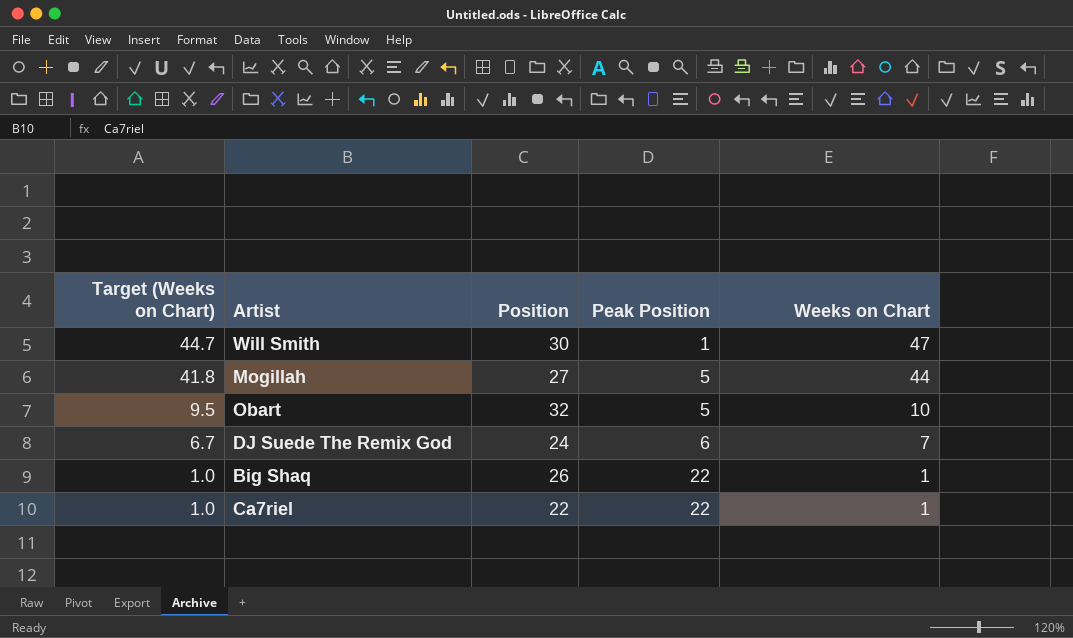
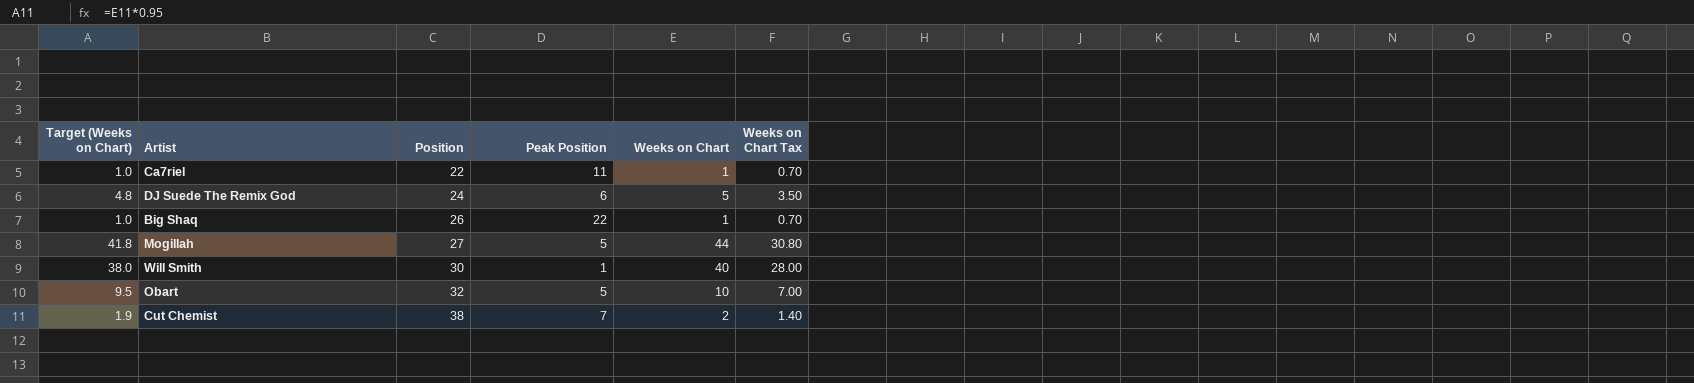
row order: Target (Weeks on Chart) descending -> Position ascending
column Weeks on Chart Tax | formula: none -> [Weeks on Chart] * 0.7
Ca7riel | Peak Position: 22 -> 11
DJ Suede The Remix God | Target (Weeks on Chart): 6.7 -> 4.8
DJ Suede The Remix God | Weeks on Chart: 7 -> 5
Will Smith | Target (Weeks on Chart): 44.7 -> 38.0
Will Smith | Weeks on Chart: 47 -> 40
row Cut Chemist: none -> 1.9 | 38 | 7 | 2 | 1.40

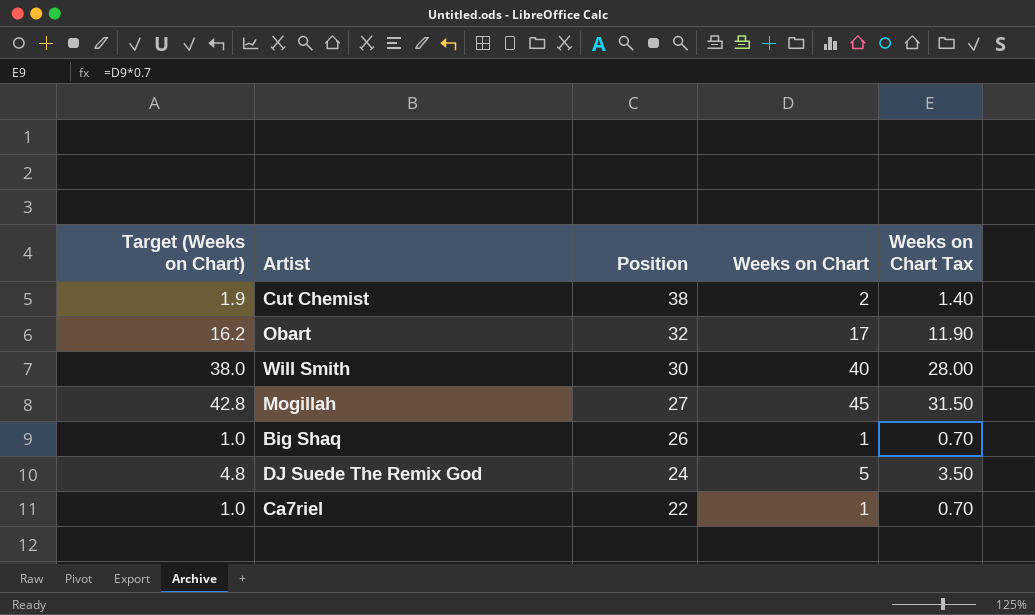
row order: Position ascending -> Position descending
column Peak Position | position: 4 -> none
Obart | Target (Weeks on Chart): 9.5 -> 16.2
Obart | Weeks on Chart: 10 -> 17
Obart | Weeks on Chart Tax: 7.00 -> 11.90
Mogillah | Target (Weeks on Chart): 41.8 -> 42.8
Mogillah | Weeks on Chart: 44 -> 45
Mogillah | Weeks on Chart Tax: 30.80 -> 31.50

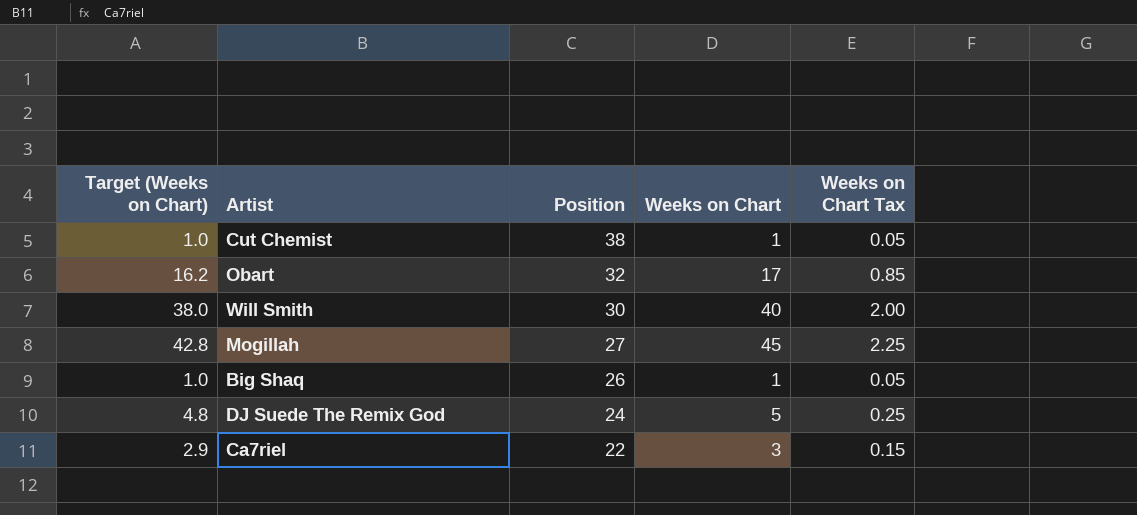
column Weeks on Chart Tax | formula: [Weeks on Chart] * 0.7 -> [Weeks on Chart] * 0.05
Cut Chemist | Target (Weeks on Chart): 1.9 -> 1.0
Cut Chemist | Weeks on Chart: 2 -> 1
Ca7riel | Target (Weeks on Chart): 1.0 -> 2.9
Ca7riel | Weeks on Chart: 1 -> 3

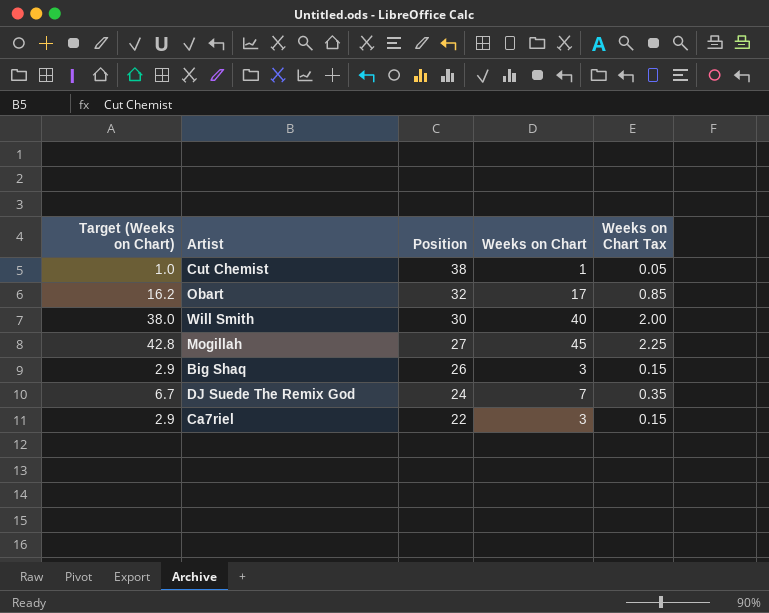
Big Shaq | Target (Weeks on Chart): 1.0 -> 2.9
Big Shaq | Weeks on Chart: 1 -> 3
Big Shaq | Weeks on Chart Tax: 0.05 -> 0.15
DJ Suede The Remix God | Target (Weeks on Chart): 4.8 -> 6.7
DJ Suede The Remix God | Weeks on Chart: 5 -> 7
DJ Suede The Remix God | Weeks on Chart Tax: 0.25 -> 0.35

